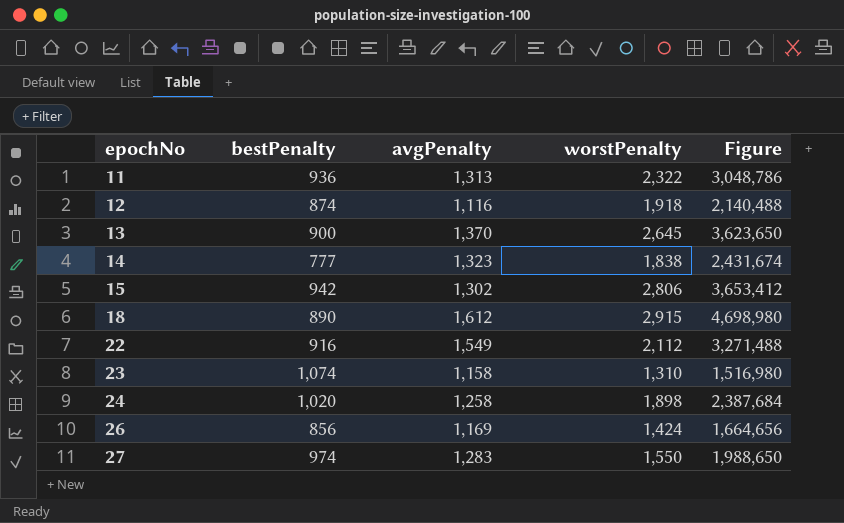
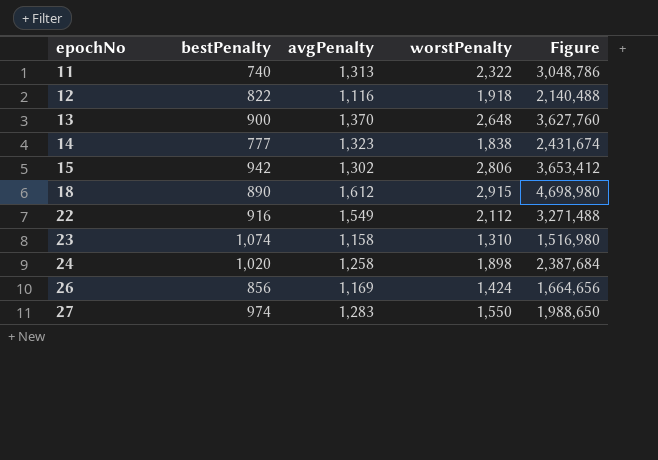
11 | bestPenalty: 936 -> 740
12 | bestPenalty: 874 -> 822
13 | worstPenalty: 2,645 -> 2,648
13 | Figure: 3,623,650 -> 3,627,760

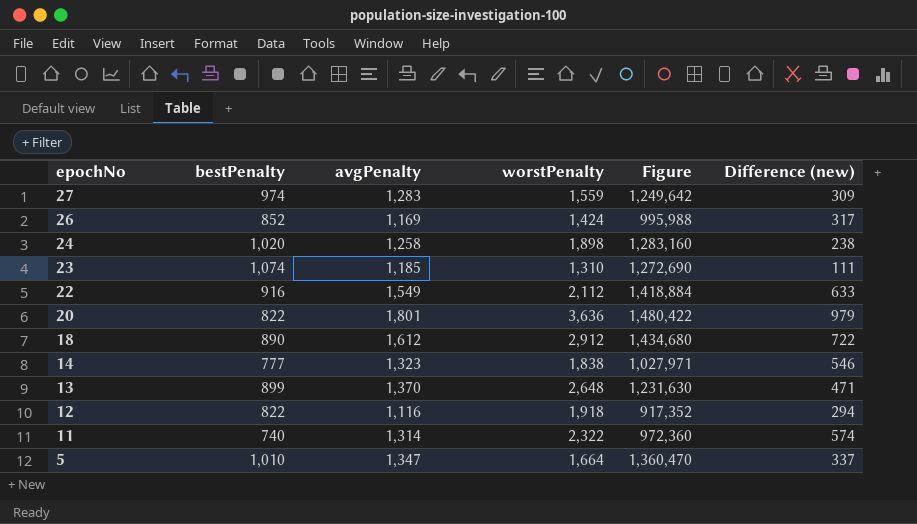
row order: epochNo ascending -> epochNo descending
column Figure | formula: [avgPenalty] * [worstPenalty] -> [bestPenalty] * [avgPenalty]
column Difference (new) | formula: none -> [avgPenalty] - [bestPenalty]
row 15: 942 | 1,302 | 2,806 | 3,653,412 -> none
27 | worstPenalty: 1,550 -> 1,559
26 | bestPenalty: 856 -> 852
23 | avgPenalty: 1,158 -> 1,185
row 20: none -> 822 | 1,801 | 3,636 | 1,480,422 | 979
18 | worstPenalty: 2,915 -> 2,912
13 | bestPenalty: 900 -> 899
11 | avgPenalty: 1,313 -> 1,314
row 5: none -> 1,010 | 1,347 | 1,664 | 1,360,470 | 337

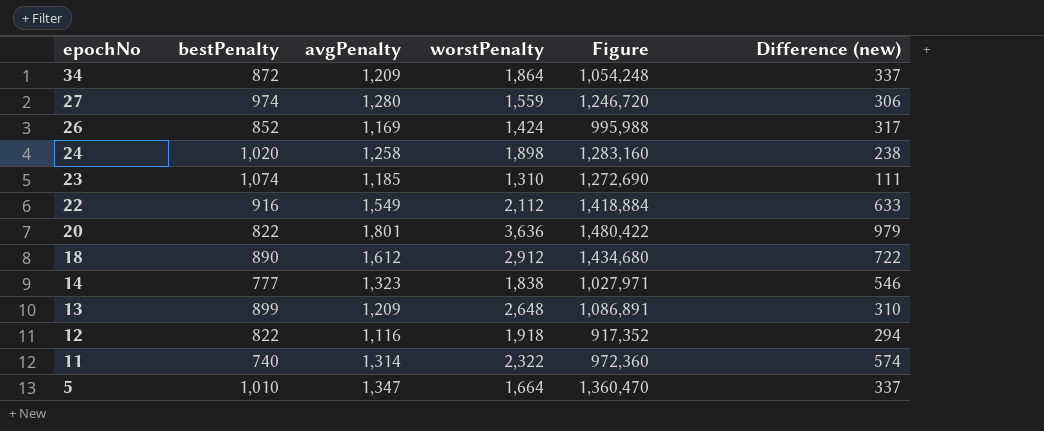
row 34: none -> 872 | 1,209 | 1,864 | 1,054,248 | 337
27 | avgPenalty: 1,283 -> 1,280
27 | Figure: 1,249,642 -> 1,246,720
27 | Difference (new): 309 -> 306
13 | avgPenalty: 1,370 -> 1,209
13 | Figure: 1,231,630 -> 1,086,891
13 | Difference (new): 471 -> 310

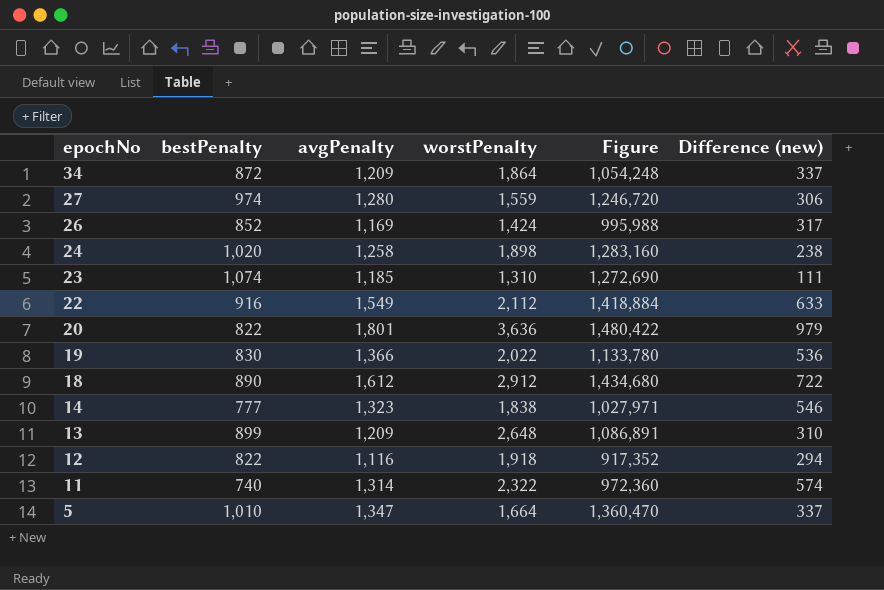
row 19: none -> 830 | 1,366 | 2,022 | 1,133,780 | 536

